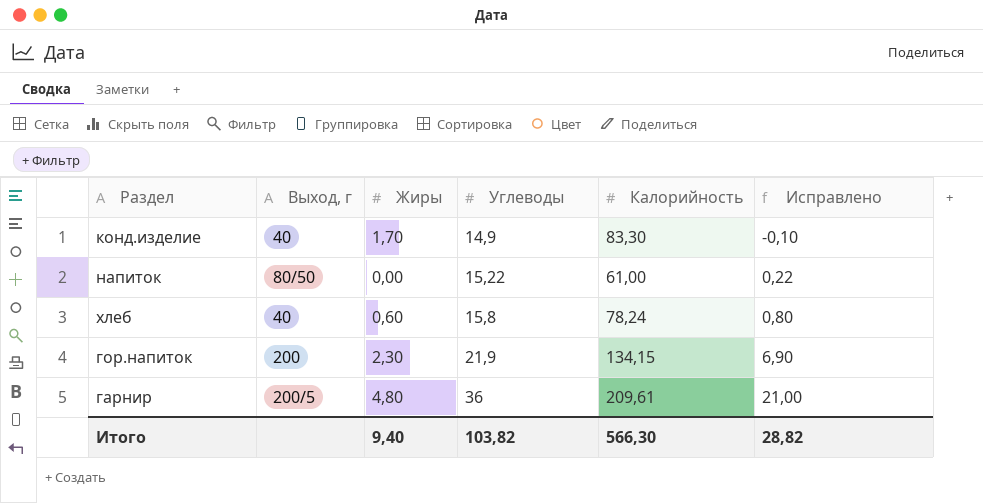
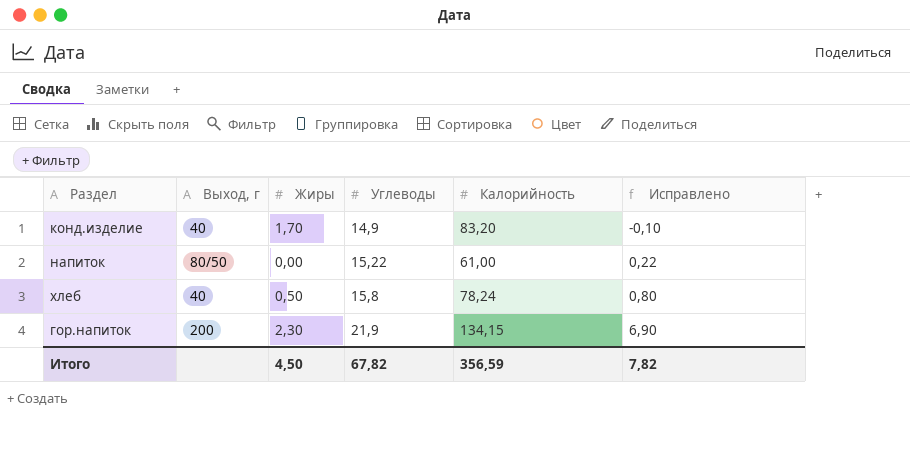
row гарнир: 200/5 | 4,80 | 36 | 209,61 | 21,00 -> none
конд.изделие | Калорийность: 83,30 -> 83,20
хлеб | Жиры: 0,60 -> 0,50
Итого | Жиры: 9,40 -> 4,50
Итого | Углеводы: 103,82 -> 67,82
Итого | Калорийность: 566,30 -> 356,59
Итого | Исправлено: 28,82 -> 7,82

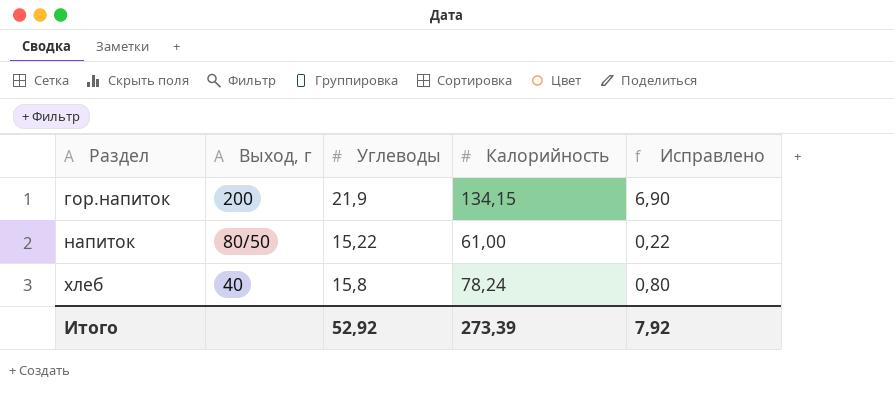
row order: Углеводы ascending -> Раздел ascending
column Жиры | position: 3 -> none
row конд.изделие: 40 | 1,70 | 14,9 | 83,20 | -0,10 -> none
Итого | Углеводы: 67,82 -> 52,92
Итого | Калорийность: 356,59 -> 273,39
Итого | Исправлено: 7,82 -> 7,92

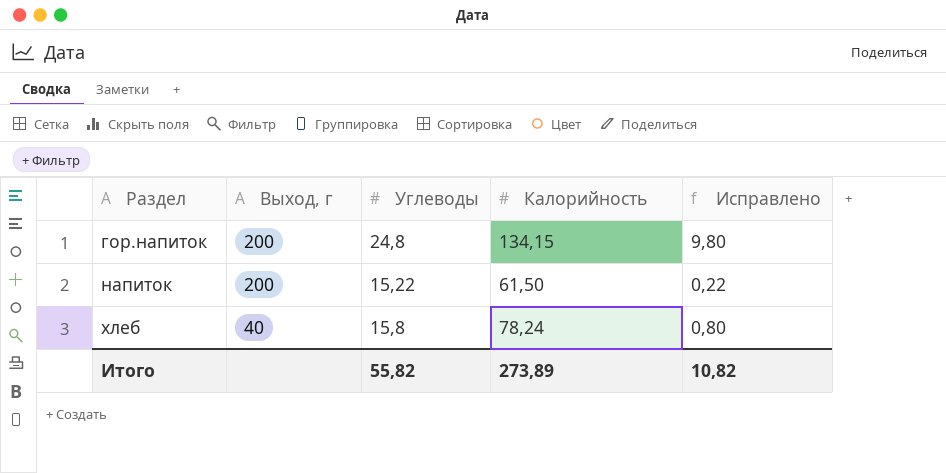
гор.напиток | Углеводы: 21,9 -> 24,8
гор.напиток | Исправлено: 6,90 -> 9,80
напиток | Выход, г: 80/50 -> 200
напиток | Калорийность: 61,00 -> 61,50
Итого | Углеводы: 52,92 -> 55,82
Итого | Калорийность: 273,39 -> 273,89
Итого | Исправлено: 7,92 -> 10,82

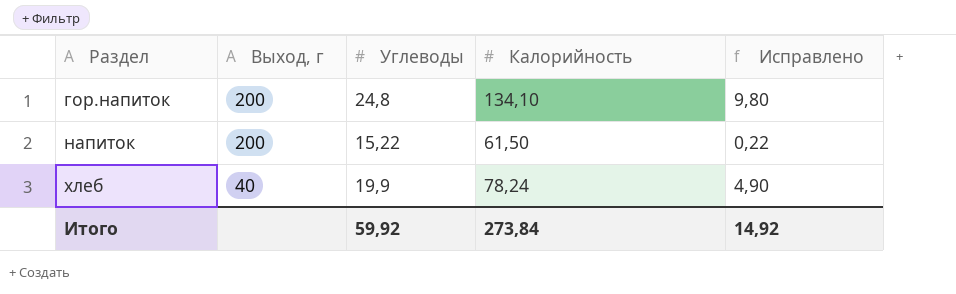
гор.напиток | Калорийность: 134,15 -> 134,10
хлеб | Углеводы: 15,8 -> 19,9
хлеб | Исправлено: 0,80 -> 4,90
Итого | Углеводы: 55,82 -> 59,92
Итого | Калорийность: 273,89 -> 273,84
Итого | Исправлено: 10,82 -> 14,92

